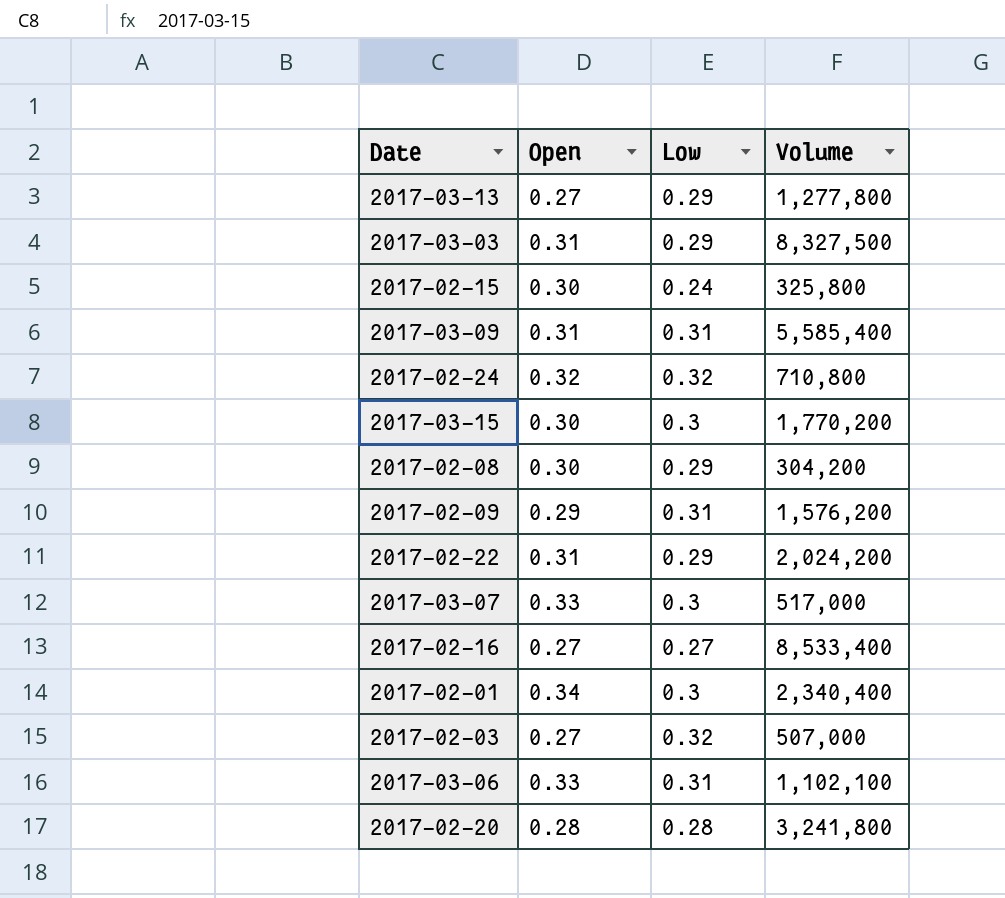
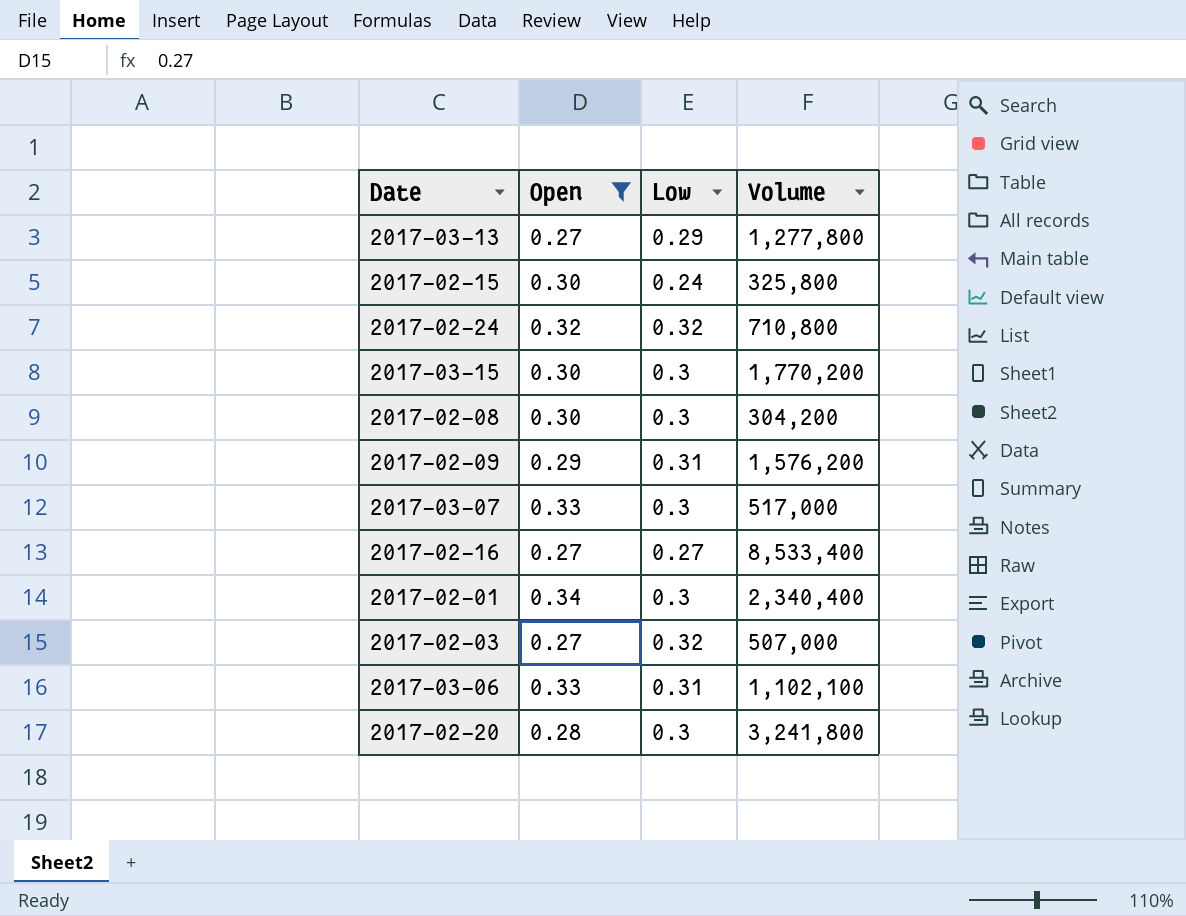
filter: none -> Open != 0.31
2017-02-08 | Low: 0.29 -> 0.3
2017-02-20 | Low: 0.28 -> 0.3

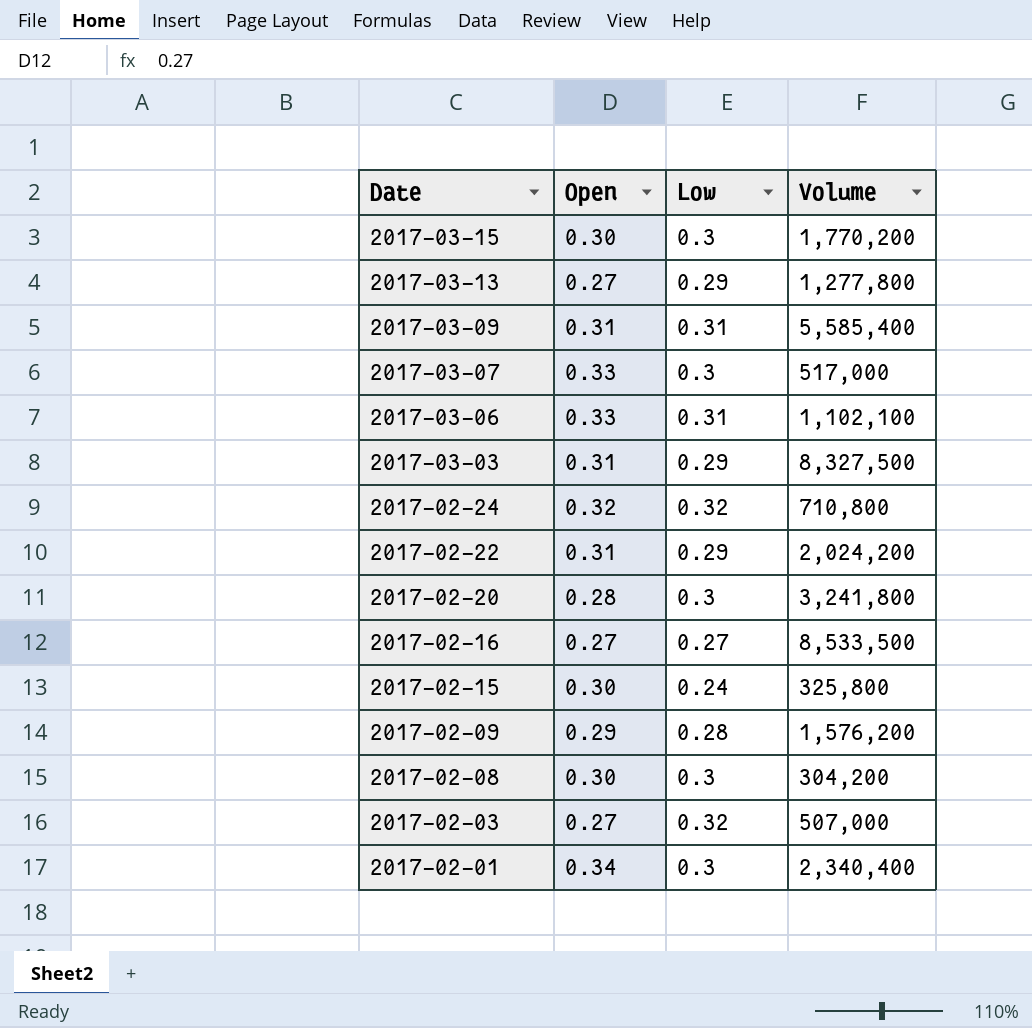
filter: Open != 0.31 -> none
row order: none -> Date descending
2017-02-16 | Volume: 8,533,400 -> 8,533,500
2017-02-09 | Low: 0.31 -> 0.28

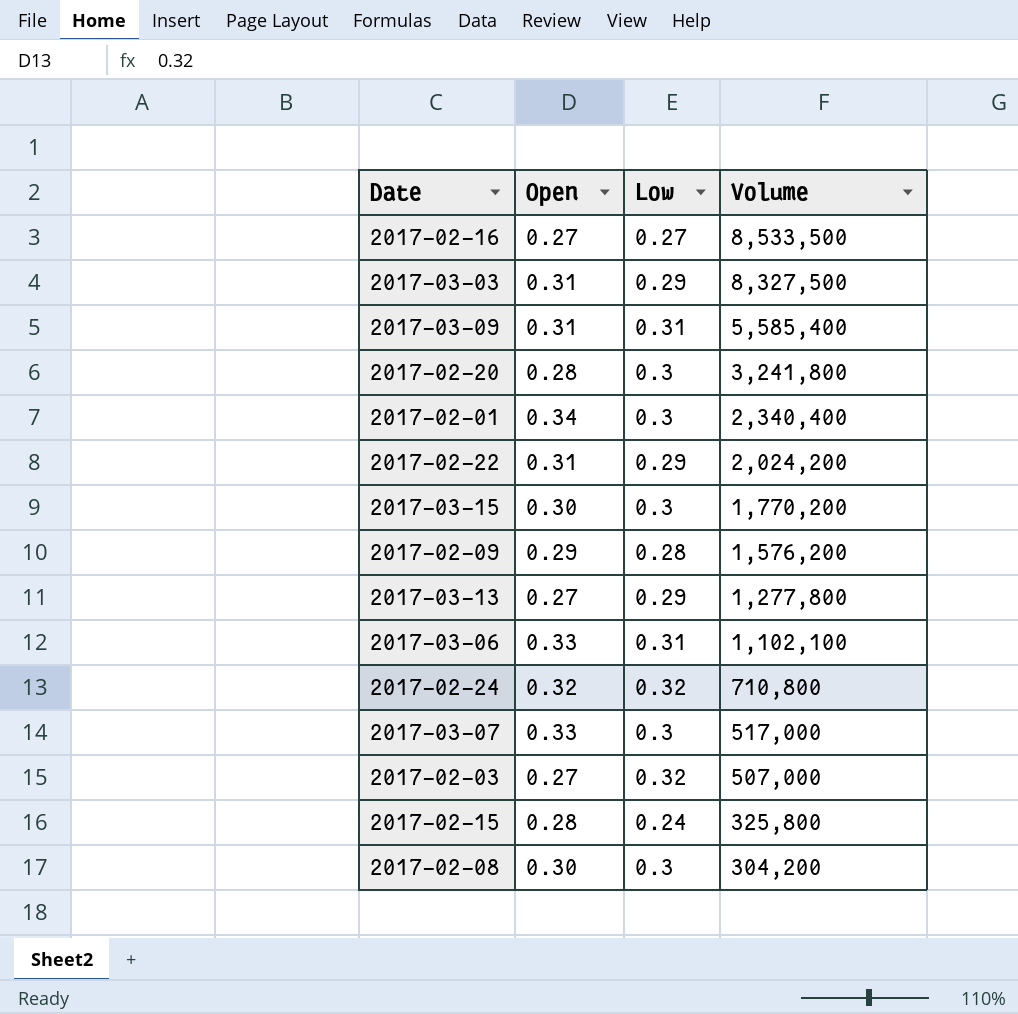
row order: Date descending -> Volume descending
2017-02-15 | Open: 0.30 -> 0.28

